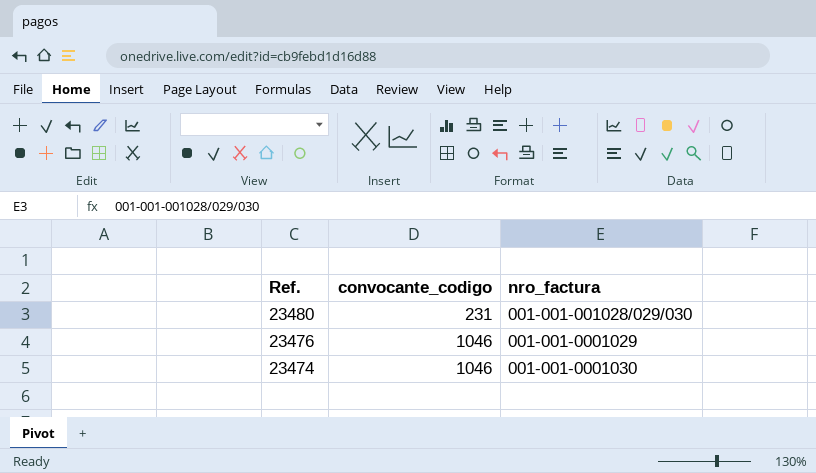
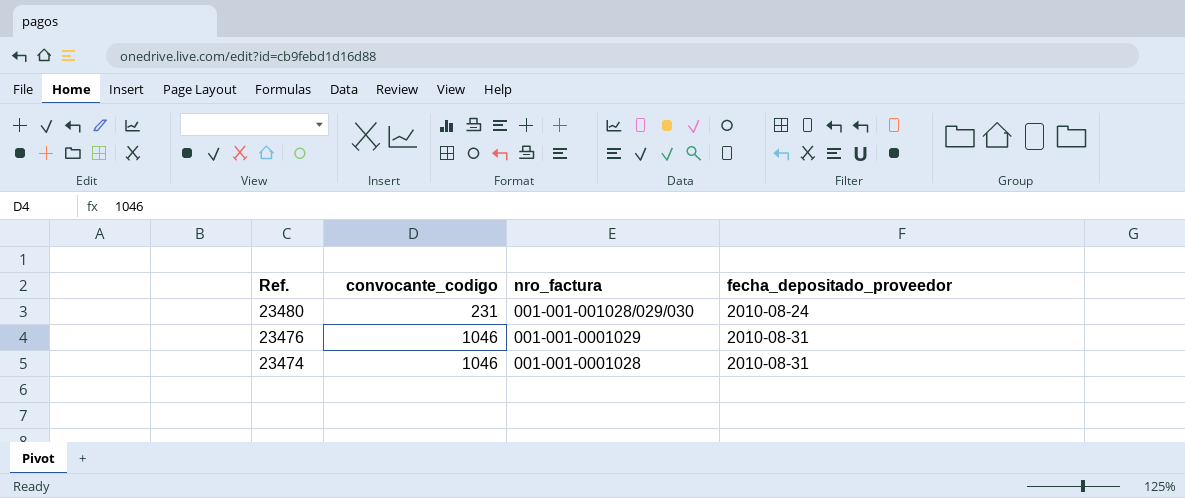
column fecha_depositado_proveedor | position: none -> 4
23474 | nro_factura: 001-001-0001030 -> 001-001-0001028

